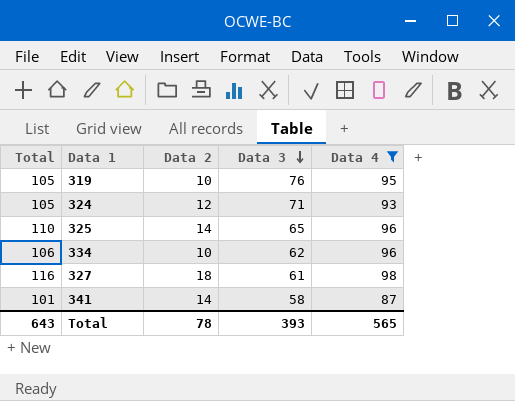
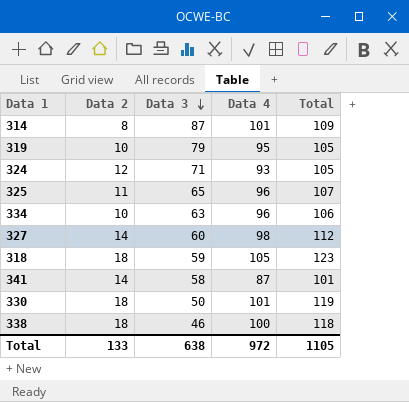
filter: Data 4 <= 98 -> none
column Total | position: 1 -> 5
319 | Data 3: 76 -> 79
325 | Data 2: 14 -> 11
325 | Total: 110 -> 107
334 | Data 3: 62 -> 63
327 | Data 2: 18 -> 14
327 | Data 3: 61 -> 60
327 | Total: 116 -> 112
Total | Data 2: 78 -> 133
Total | Data 3: 393 -> 638
Total | Data 4: 565 -> 972
Total | Total: 643 -> 1105

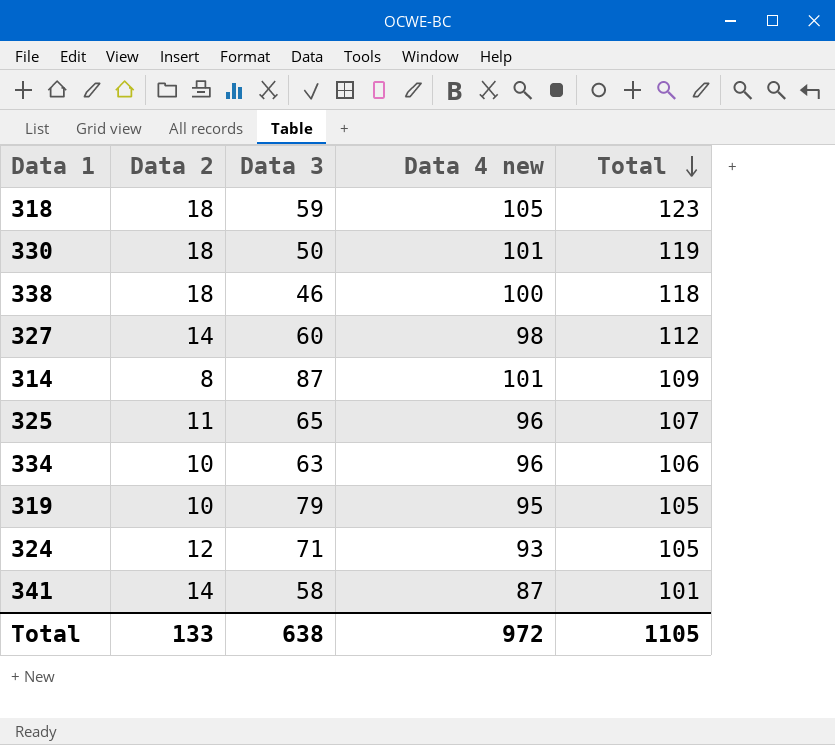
row order: Data 3 descending -> Total descending
column name: Data 4 -> Data 4 new

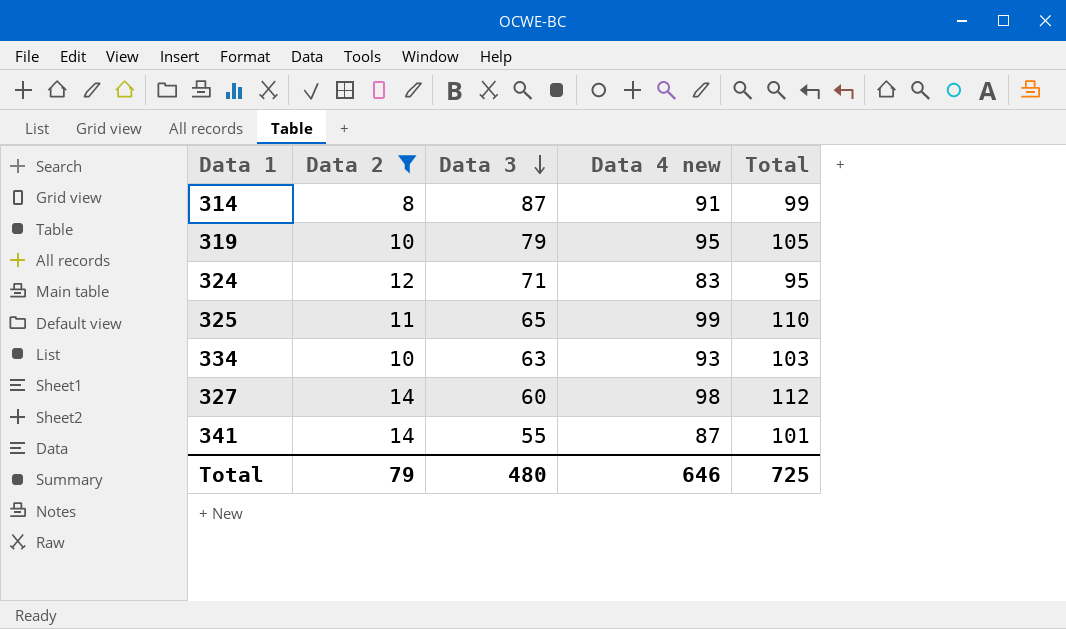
filter: none -> Data 2 != 18
row order: Total descending -> Data 3 descending
314 | Data 4 new: 101 -> 91
314 | Total: 109 -> 99
324 | Data 4 new: 93 -> 83
324 | Total: 105 -> 95
325 | Data 4 new: 96 -> 99
325 | Total: 107 -> 110
334 | Data 4 new: 96 -> 93
334 | Total: 106 -> 103
341 | Data 3: 58 -> 55
Total | Data 2: 133 -> 79
Total | Data 3: 638 -> 480
Total | Data 4 new: 972 -> 646
Total | Total: 1105 -> 725

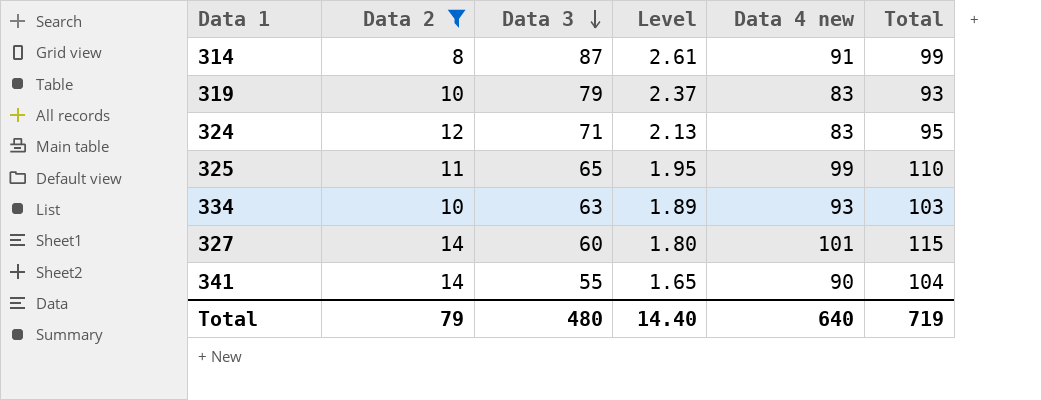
column Level | formula: none -> [Data 3] * 0.03
319 | Data 4 new: 95 -> 83
319 | Total: 105 -> 93
327 | Data 4 new: 98 -> 101
327 | Total: 112 -> 115
341 | Data 4 new: 87 -> 90
341 | Total: 101 -> 104
Total | Data 4 new: 646 -> 640
Total | Total: 725 -> 719

